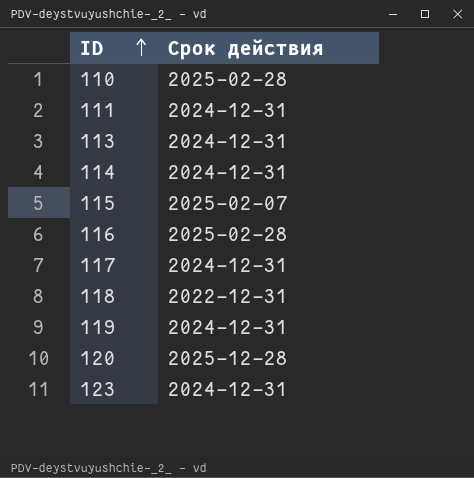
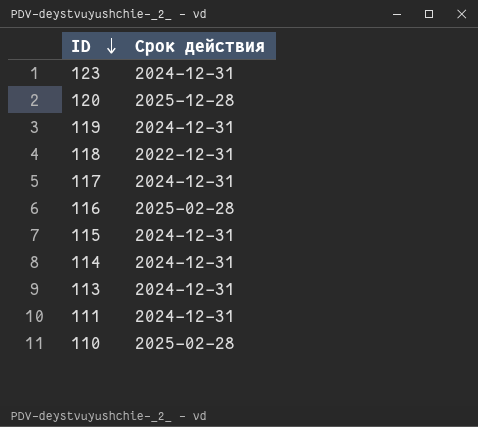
row order: ID ascending -> ID descending
115 | Срок действия: 2025-02-07 -> 2024-12-31

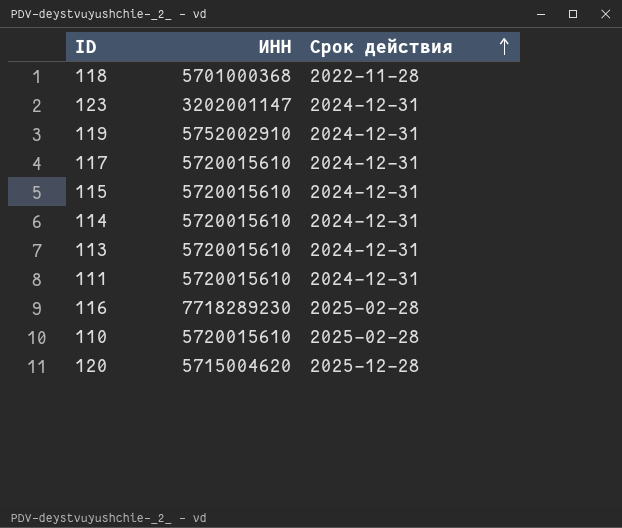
row order: ID descending -> Срок действия ascending
column ИНН | position: none -> 2
118 | Срок действия: 2022-12-31 -> 2022-11-28

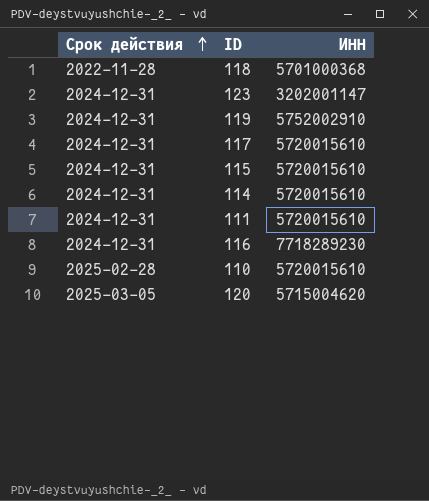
column Срок действия | position: 3 -> 1
row 113: 5720015610 | 2024-12-31 -> none
116 | Срок действия: 2025-02-28 -> 2024-12-31
120 | Срок действия: 2025-12-28 -> 2025-03-05

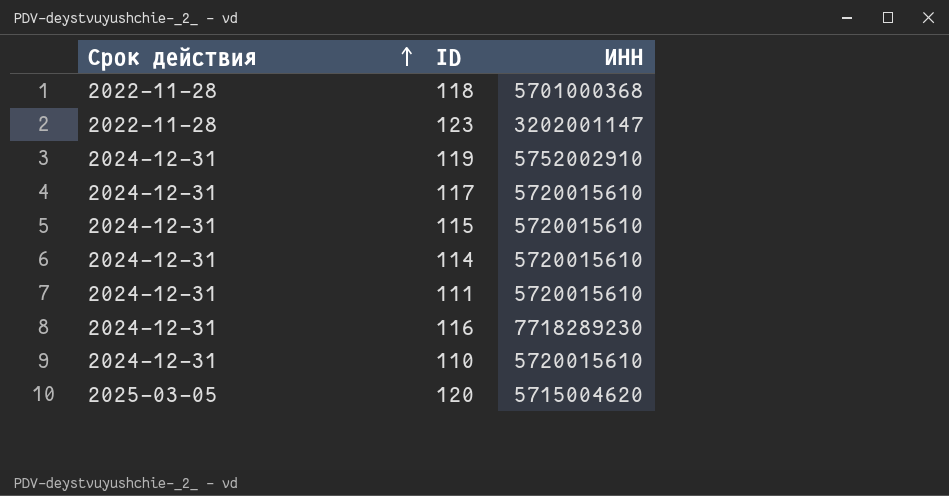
123 | Срок действия: 2024-12-31 -> 2022-11-28
110 | Срок действия: 2025-02-28 -> 2024-12-31

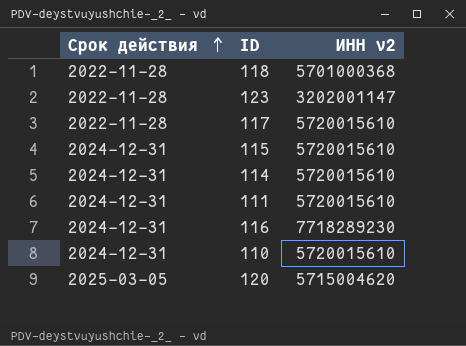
column name: ИНН -> ИНН v2
row 119: 2024-12-31 | 5752002910 -> none
117 | Срок действия: 2024-12-31 -> 2022-11-28

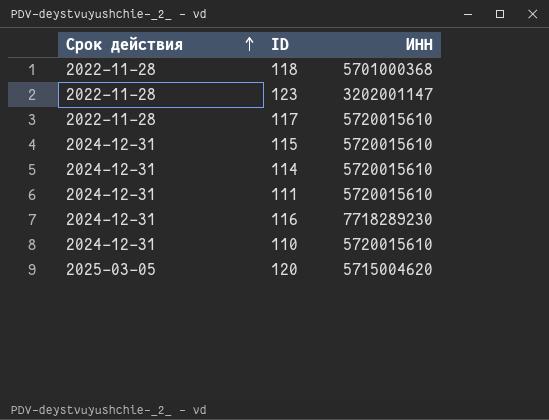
column name: ИНН v2 -> ИНН

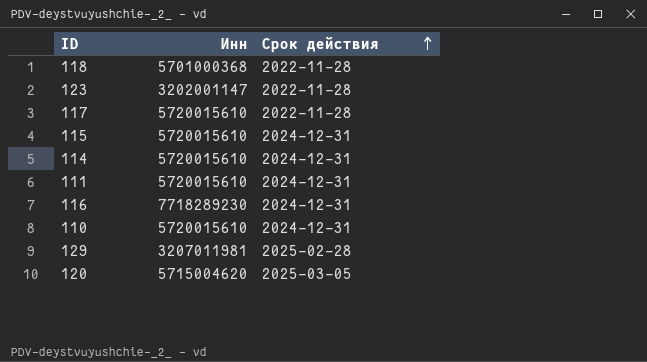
column name: ИНН -> Инн
column Срок действия | position: 1 -> 3
row 129: none -> 3207011981 | 2025-02-28

